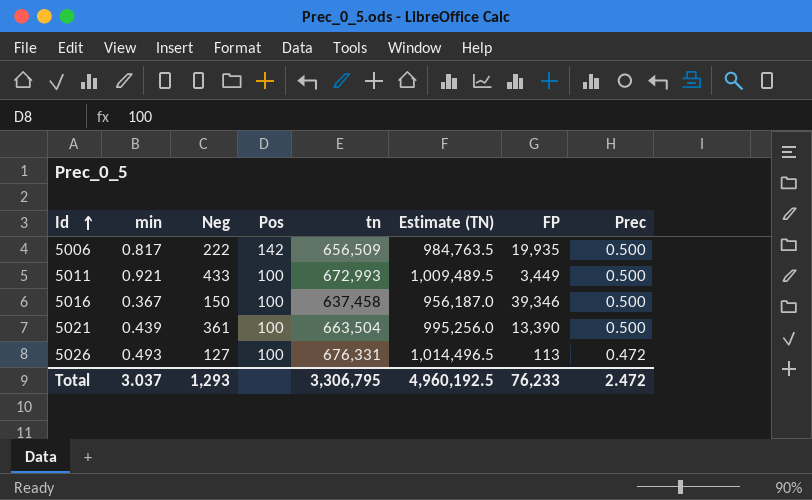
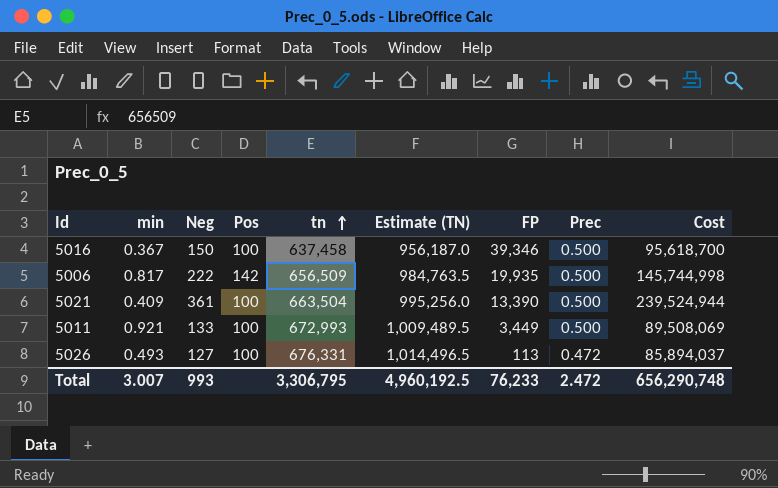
row order: Id ascending -> tn ascending
column Cost | formula: none -> [Neg] * [tn]
5021 | min: 0.439 -> 0.409
5011 | Neg: 433 -> 133
Total | min: 3.037 -> 3.007
Total | Neg: 1,293 -> 993

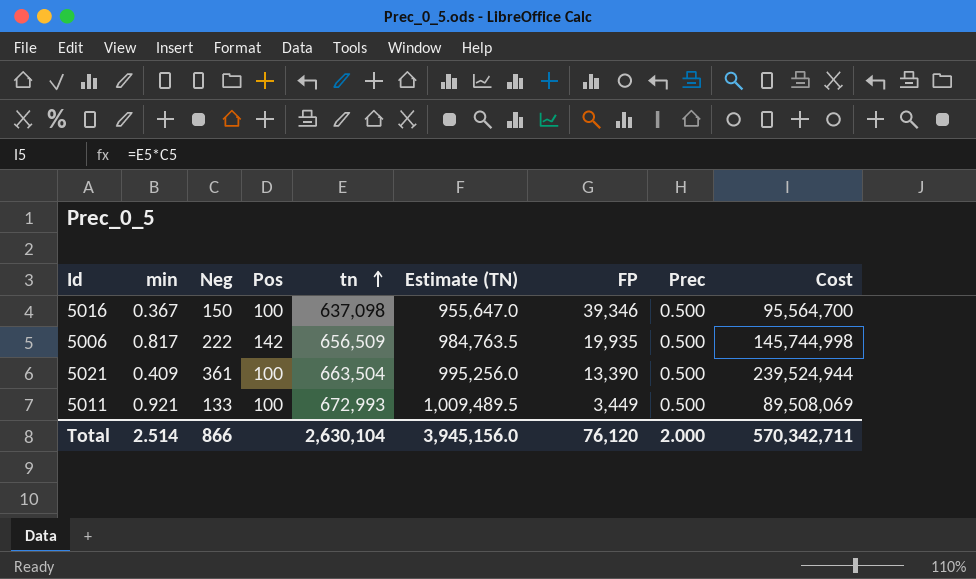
row 5026: 0.493 | 127 | 100 | 676,331 | 1,014,496.5 | 113 | 0.472 | 85,894,037 -> none
5016 | tn: 637,458 -> 637,098
5016 | Estimate (TN): 956,187.0 -> 955,647.0
5016 | Cost: 95,618,700 -> 95,564,700
Total | min: 3.007 -> 2.514
Total | Neg: 993 -> 866
Total | tn: 3,306,795 -> 2,630,104
Total | Estimate (TN): 4,960,192.5 -> 3,945,156.0
Total | FP: 76,233 -> 76,120
Total | Prec: 2.472 -> 2.000
Total | Cost: 656,290,748 -> 570,342,711

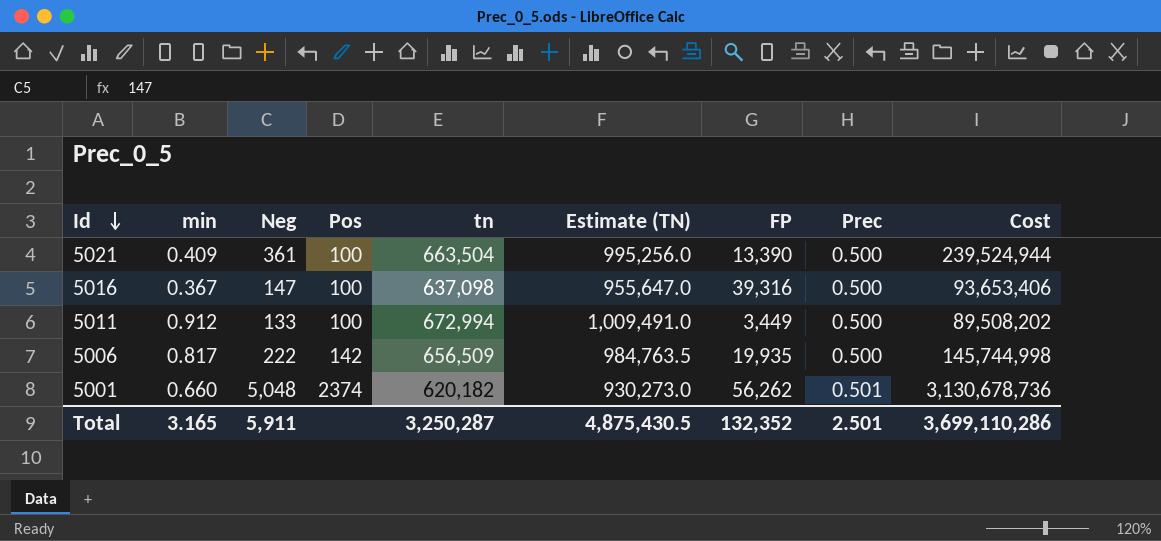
row order: tn ascending -> Id descending
5016 | Neg: 150 -> 147
5016 | FP: 39,346 -> 39,316
5016 | Cost: 95,564,700 -> 93,653,406
5011 | min: 0.921 -> 0.912
5011 | tn: 672,993 -> 672,994
5011 | Estimate (TN): 1,009,489.5 -> 1,009,491.0
5011 | Cost: 89,508,069 -> 89,508,202
row 5001: none -> 0.660 | 5,048 | 2374 | 620,182 | 930,273.0 | 56,262 | 0.501 | 3,130,678,736
Total | min: 2.514 -> 3.165
Total | Neg: 866 -> 5,911
Total | tn: 2,630,104 -> 3,250,287
Total | Estimate (TN): 3,945,156.0 -> 4,875,430.5
Total | FP: 76,120 -> 132,352
Total | Prec: 2.000 -> 2.501
Total | Cost: 570,342,711 -> 3,699,110,286

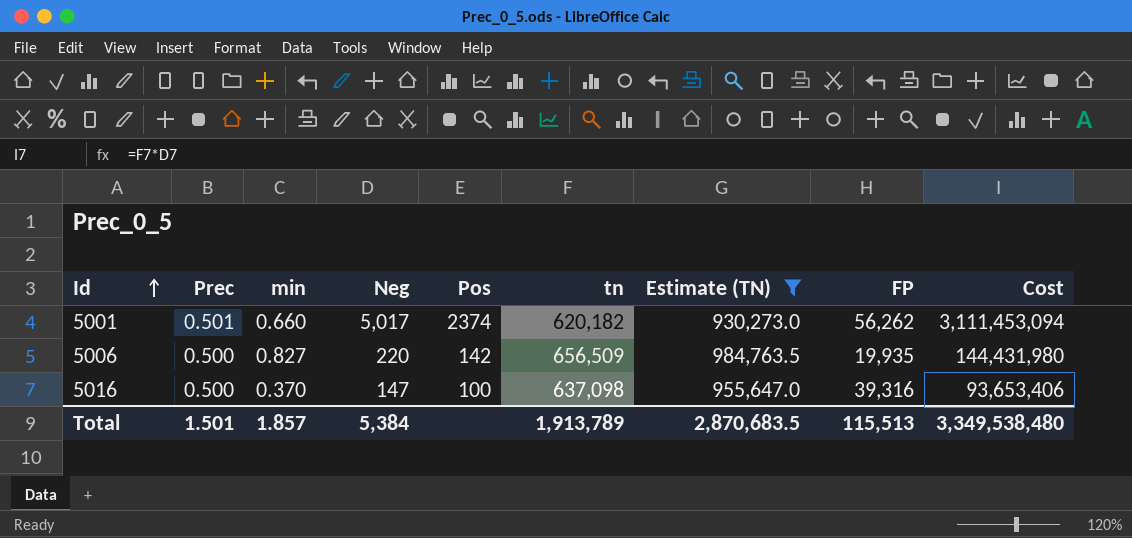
filter: none -> Estimate (TN) <= 984,763.5
row order: Id descending -> Id ascending
column Prec | position: 8 -> 2
5001 | Neg: 5,048 -> 5,017
5001 | Cost: 3,130,678,736 -> 3,111,453,094
5006 | min: 0.817 -> 0.827
5006 | Neg: 222 -> 220
5006 | Cost: 145,744,998 -> 144,431,980
5016 | min: 0.367 -> 0.370
Total | Prec: 2.501 -> 1.501
Total | min: 3.165 -> 1.857
Total | Neg: 5,911 -> 5,384
Total | tn: 3,250,287 -> 1,913,789
Total | Estimate (TN): 4,875,430.5 -> 2,870,683.5
Total | FP: 132,352 -> 115,513
Total | Cost: 3,699,110,286 -> 3,349,538,480

